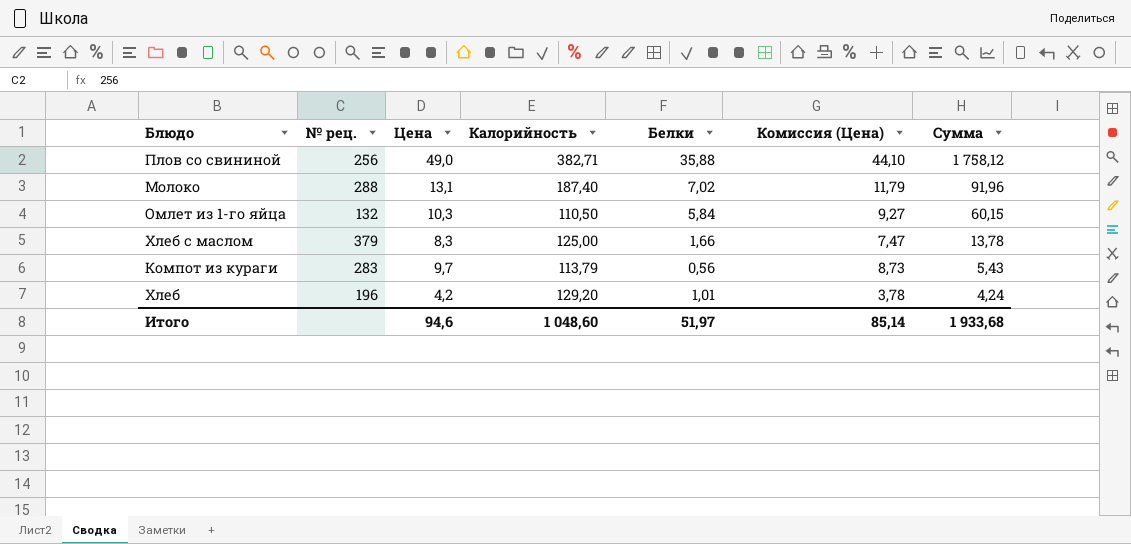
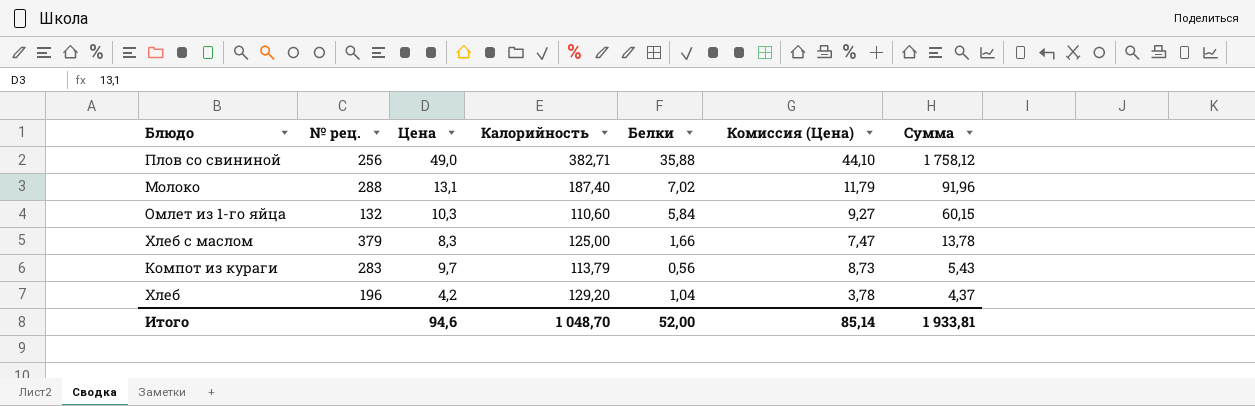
Омлет из 1-го яйца | Калорийность: 110,50 -> 110,60
Хлеб | Белки: 1,01 -> 1,04
Хлеб | Сумма: 4,24 -> 4,37
Итого | Калорийность: 1 048,60 -> 1 048,70
Итого | Белки: 51,97 -> 52,00
Итого | Сумма: 1 933,68 -> 1 933,81

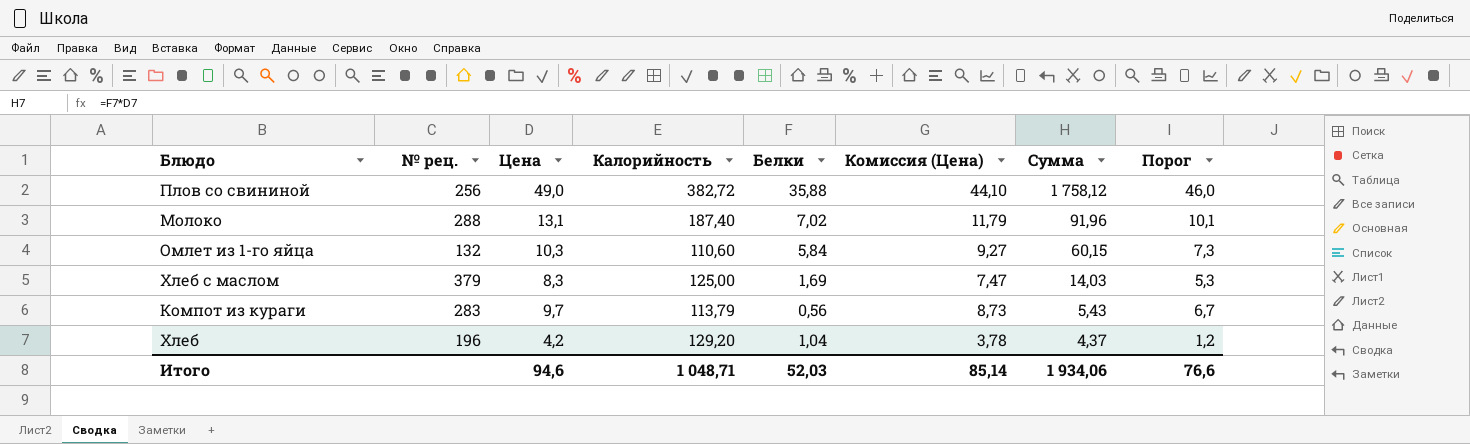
column Порог | formula: none -> [Цена] - 3
Плов со свининой | Калорийность: 382,71 -> 382,72
Хлеб с маслом | Белки: 1,66 -> 1,69
Хлеб с маслом | Сумма: 13,78 -> 14,03
Итого | Калорийность: 1 048,70 -> 1 048,71
Итого | Белки: 52,00 -> 52,03
Итого | Сумма: 1 933,81 -> 1 934,06

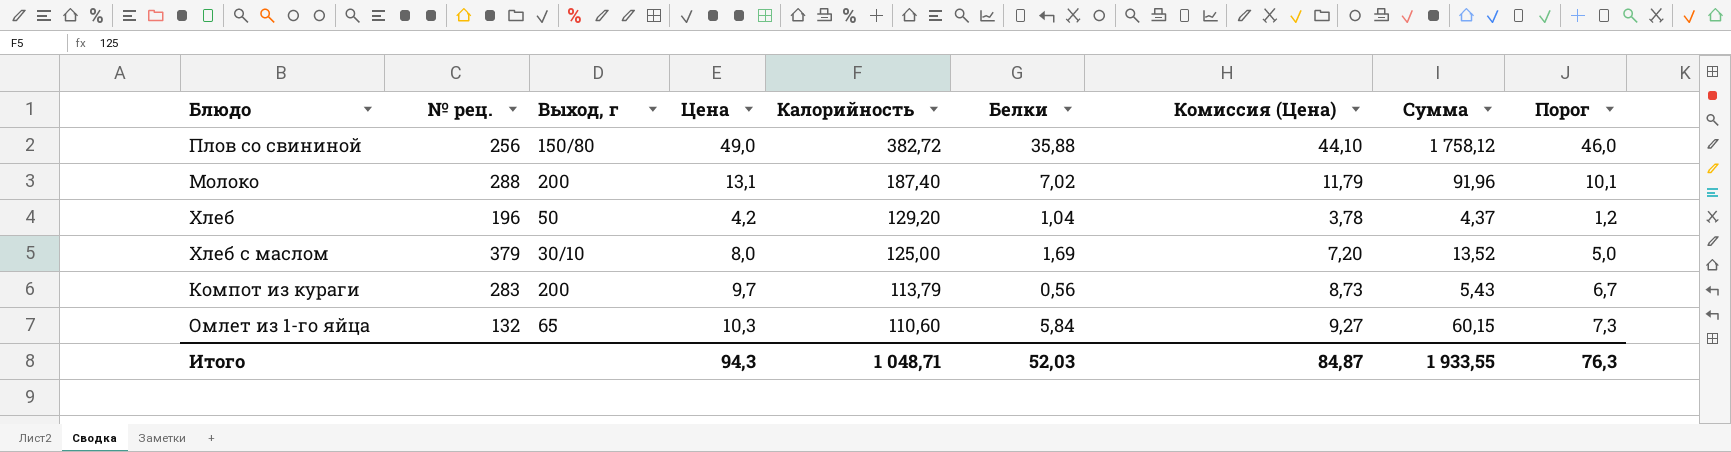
row order: Сумма descending -> Калорийность descending
column Выход, г | position: none -> 3
Хлеб с маслом | Цена: 8,3 -> 8,0
Хлеб с маслом | Комиссия (Цена): 7,47 -> 7,20
Хлеб с маслом | Сумма: 14,03 -> 13,52
Хлеб с маслом | Порог: 5,3 -> 5,0
Итого | Цена: 94,6 -> 94,3
Итого | Комиссия (Цена): 85,14 -> 84,87
Итого | Сумма: 1 934,06 -> 1 933,55
Итого | Порог: 76,6 -> 76,3

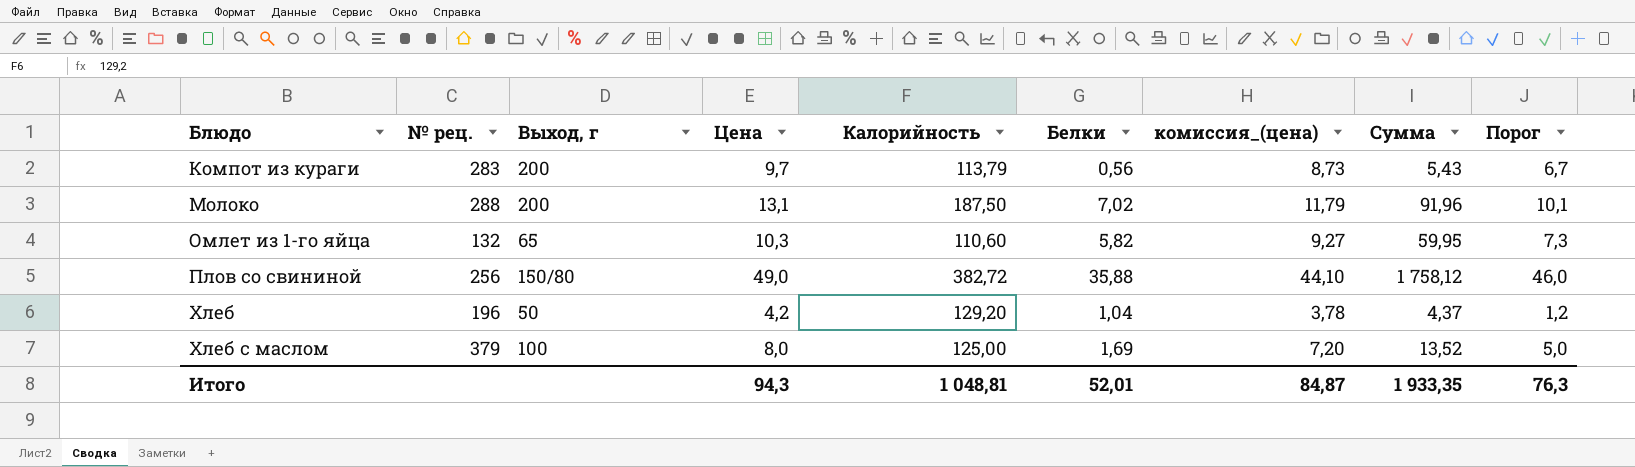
row order: Калорийность descending -> Блюдо ascending
column name: Комиссия (Цена) -> комиссия_(цена)
Молоко | Калорийность: 187,40 -> 187,50
Омлет из 1-го яйца | Белки: 5,84 -> 5,82
Омлет из 1-го яйца | Сумма: 60,15 -> 59,95
Хлеб с маслом | Выход, г: 30/10 -> 100
Итого | Калорийность: 1 048,71 -> 1 048,81
Итого | Белки: 52,03 -> 52,01
Итого | Сумма: 1 933,55 -> 1 933,35

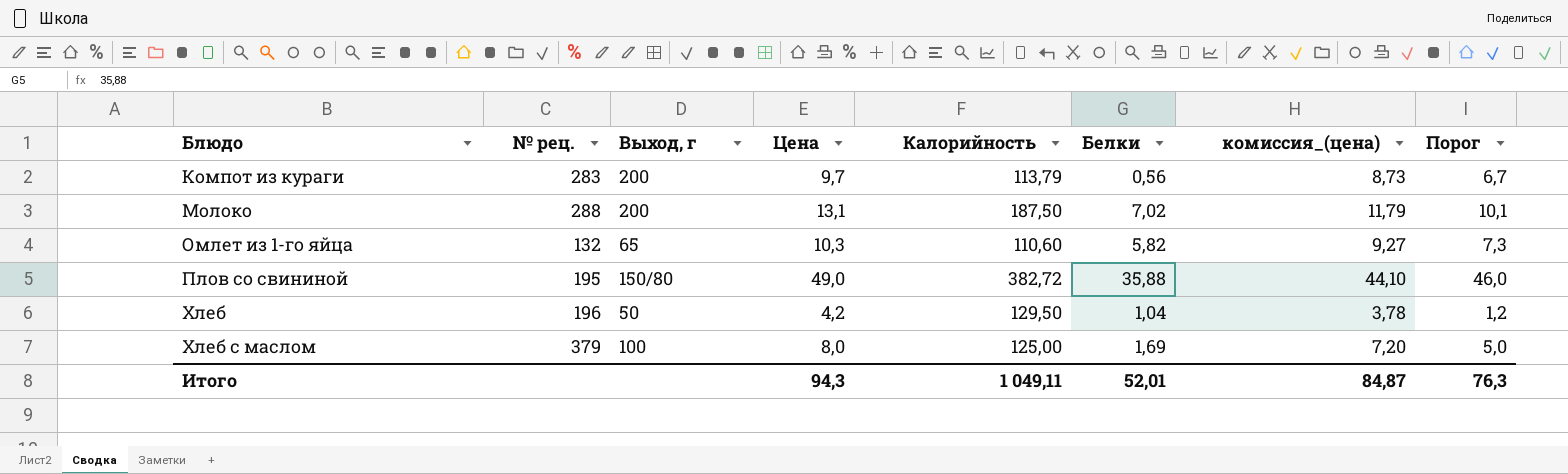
column Сумма | formula: [Цена] * [Белки] -> none
Плов со свининой | № рец.: 256 -> 195
Хлеб | Калорийность: 129,20 -> 129,50
Итого | Калорийность: 1 048,81 -> 1 049,11

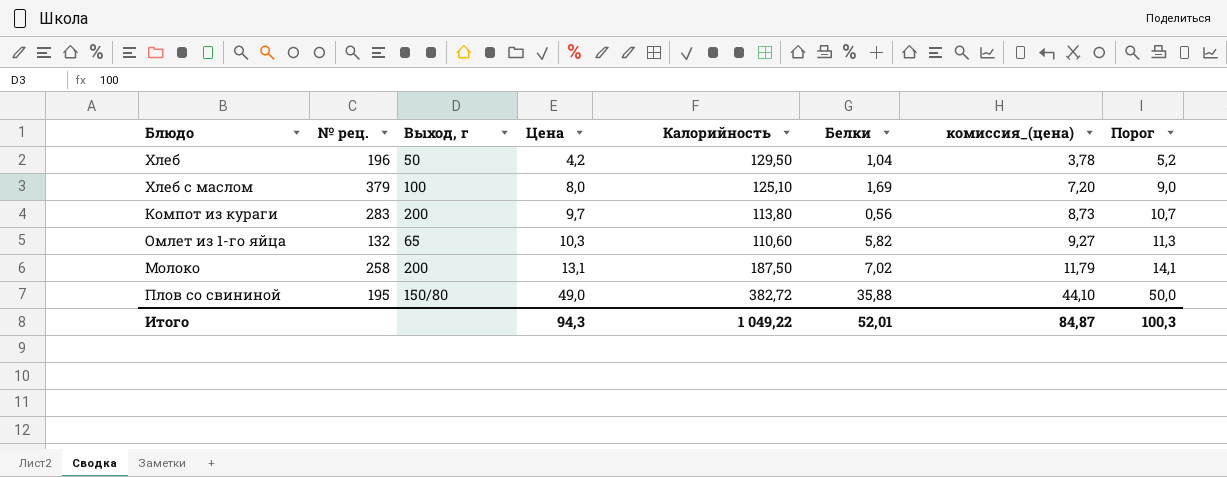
row order: Блюдо ascending -> Цена ascending
column Порог | formula: [Цена] - 3 -> [Цена] + 1
Хлеб с маслом | Калорийность: 125,00 -> 125,10
Компот из кураги | Калорийность: 113,79 -> 113,80
Молоко | № рец.: 288 -> 258
Итого | Калорийность: 1 049,11 -> 1 049,22
Итого | Порог: 76,3 -> 100,3

